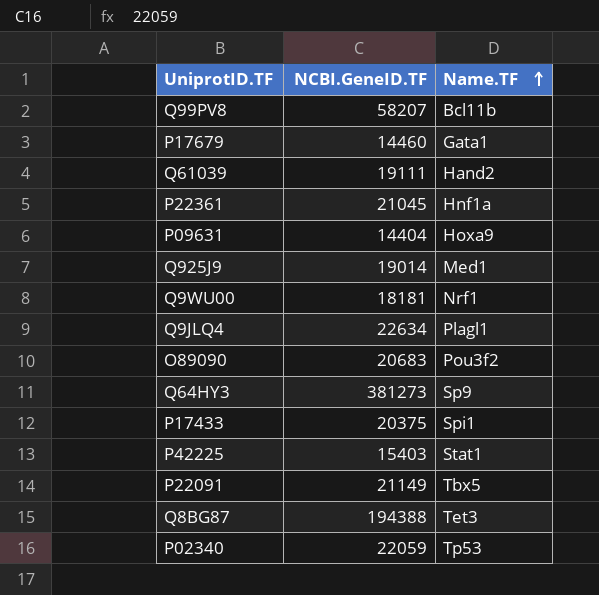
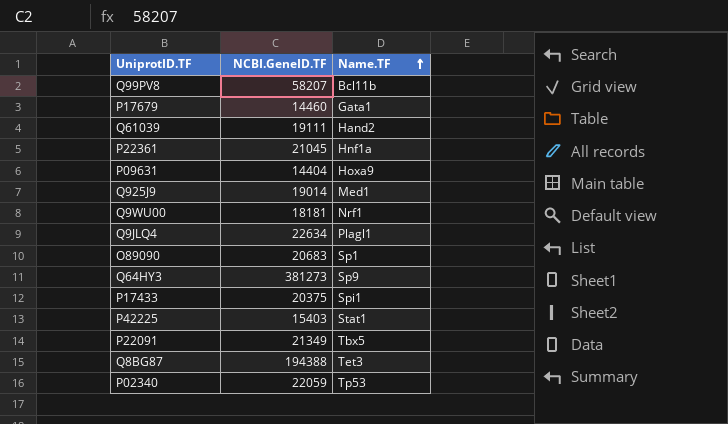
O89090 | Name.TF: Pou3f2 -> Sp1
P22091 | NCBI.GeneID.TF: 21149 -> 21349

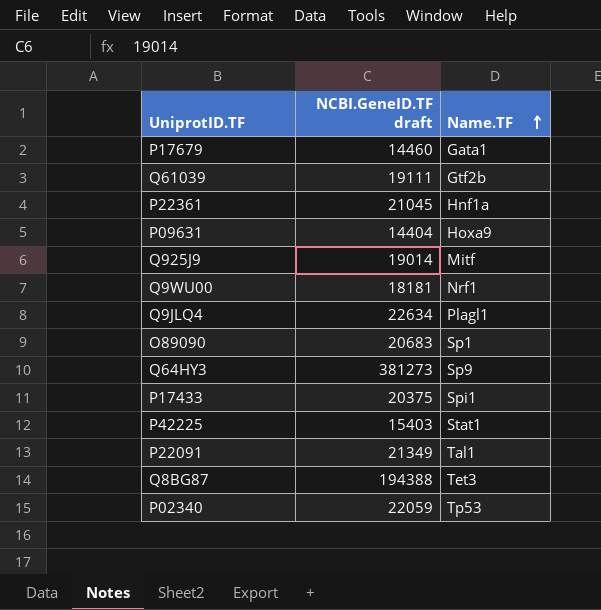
column name: NCBI.GeneID.TF -> NCBI.GeneID.TF draft
row Q99PV8: 58207 | Bcl11b -> none
Q61039 | Name.TF: Hand2 -> Gtf2b
Q925J9 | Name.TF: Med1 -> Mitf
P22091 | Name.TF: Tbx5 -> Tal1

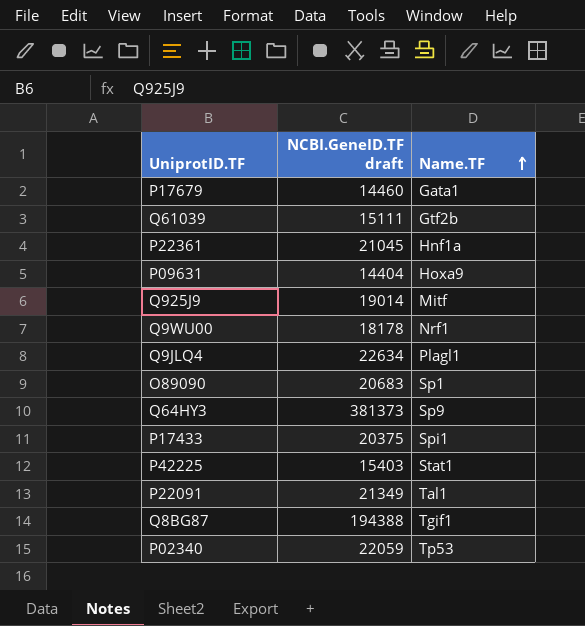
Q61039 | NCBI.GeneID.TF draft: 19111 -> 15111
Q9WU00 | NCBI.GeneID.TF draft: 18181 -> 18178
Q64HY3 | NCBI.GeneID.TF draft: 381273 -> 381373
Q8BG87 | Name.TF: Tet3 -> Tgif1

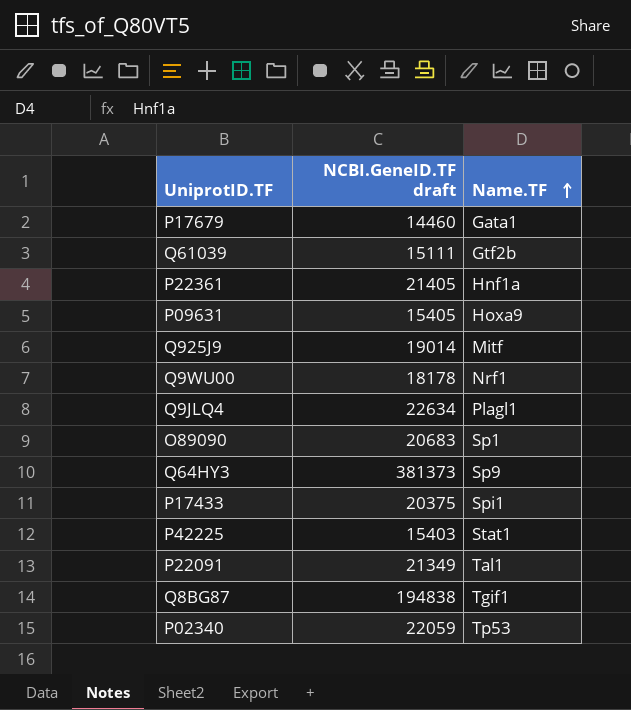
P22361 | NCBI.GeneID.TF draft: 21045 -> 21405
P09631 | NCBI.GeneID.TF draft: 14404 -> 15405
Q8BG87 | NCBI.GeneID.TF draft: 194388 -> 194838

